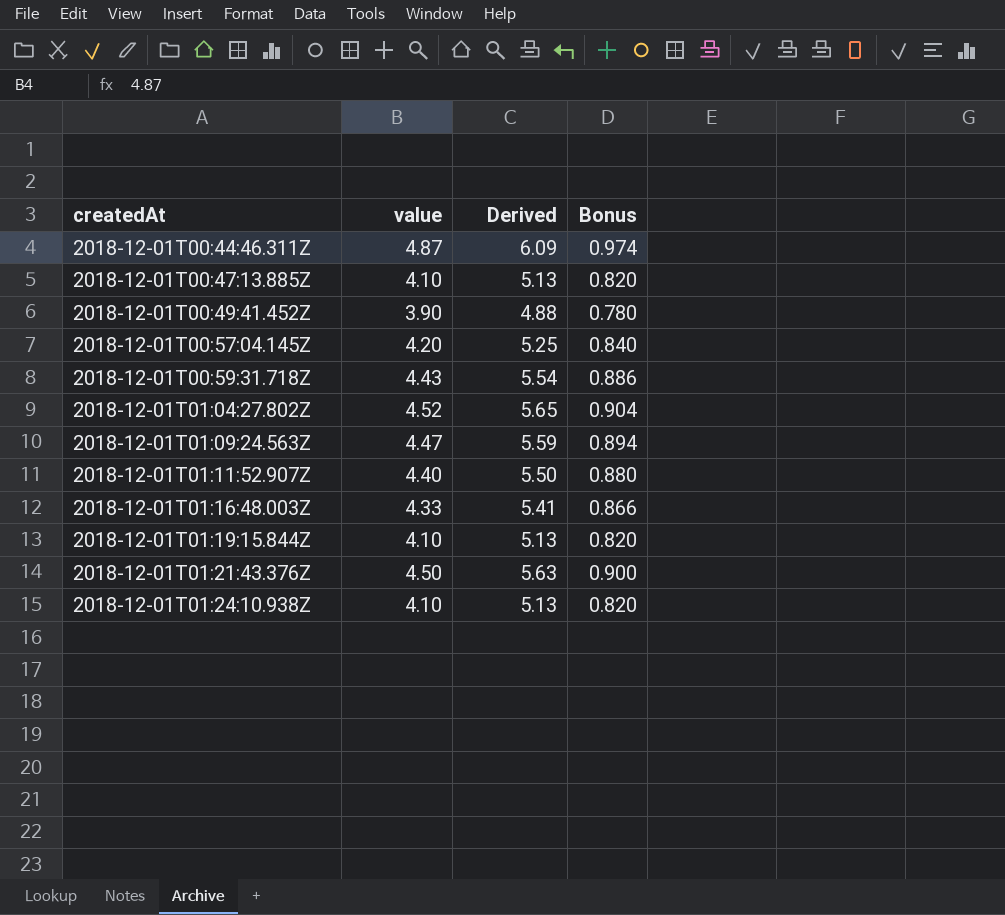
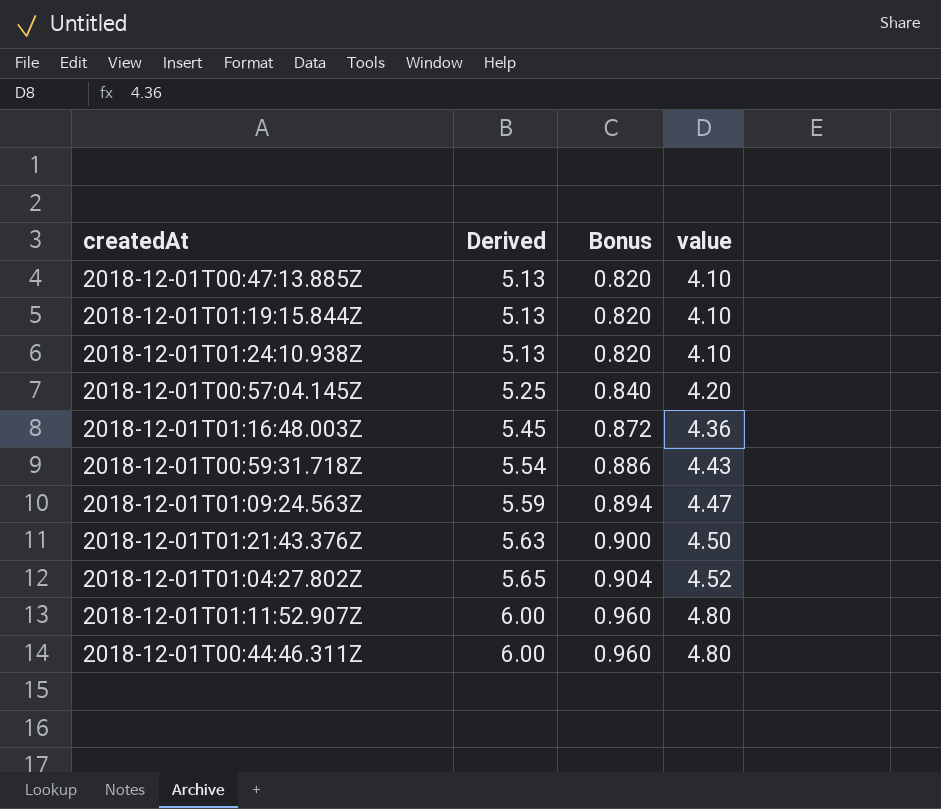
row order: createdAt ascending -> Derived ascending
column value | position: 2 -> 4
row 2018-12-01T00:49:41.452Z: 3.90 | 4.88 | 0.780 -> none
2018-12-01T01:16:48.003Z | Derived: 5.41 -> 5.45
2018-12-01T01:16:48.003Z | Bonus: 0.866 -> 0.872
2018-12-01T01:16:48.003Z | value: 4.33 -> 4.36
2018-12-01T01:11:52.907Z | Derived: 5.50 -> 6.00
2018-12-01T01:11:52.907Z | Bonus: 0.880 -> 0.960
2018-12-01T01:11:52.907Z | value: 4.40 -> 4.80
2018-12-01T00:44:46.311Z | Derived: 6.09 -> 6.00
2018-12-01T00:44:46.311Z | Bonus: 0.974 -> 0.960
2018-12-01T00:44:46.311Z | value: 4.87 -> 4.80

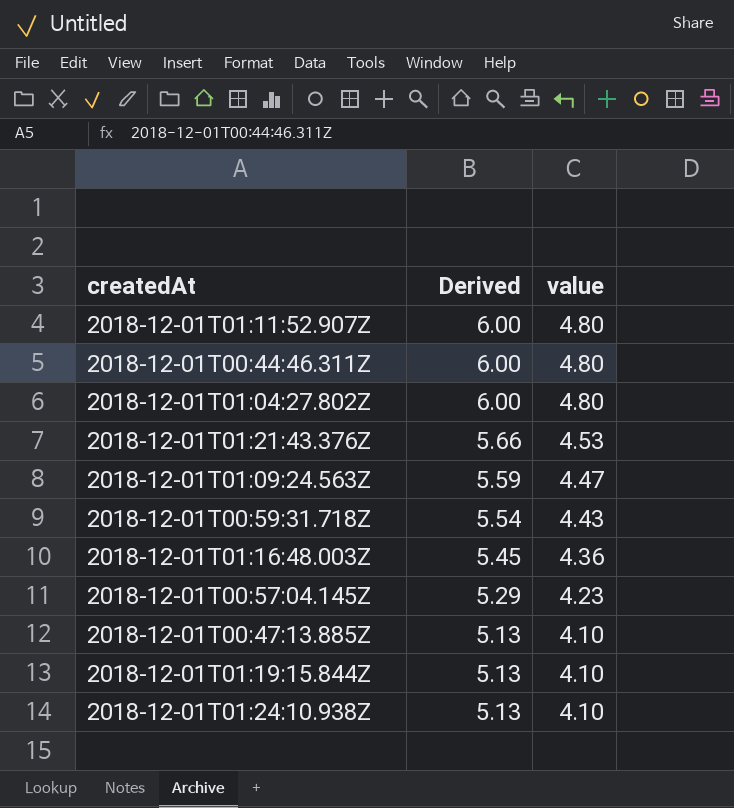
row order: Derived ascending -> Derived descending
column Bonus | formula: [value] * 0.2 -> none
2018-12-01T01:04:27.802Z | Derived: 5.65 -> 6.00
2018-12-01T01:04:27.802Z | value: 4.52 -> 4.80
2018-12-01T01:21:43.376Z | Derived: 5.63 -> 5.66
2018-12-01T01:21:43.376Z | value: 4.50 -> 4.53
2018-12-01T00:57:04.145Z | Derived: 5.25 -> 5.29
2018-12-01T00:57:04.145Z | value: 4.20 -> 4.23

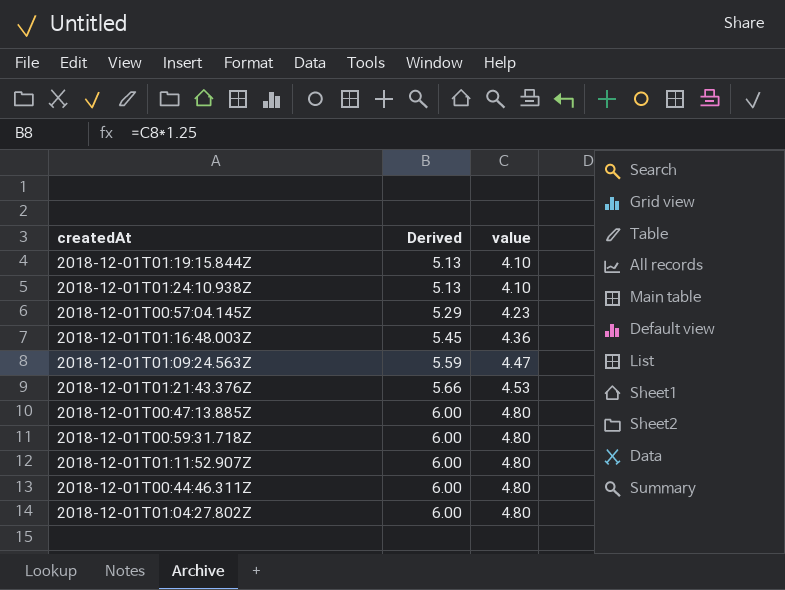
row order: Derived descending -> Derived ascending
2018-12-01T00:47:13.885Z | Derived: 5.13 -> 6.00
2018-12-01T00:47:13.885Z | value: 4.10 -> 4.80
2018-12-01T00:59:31.718Z | Derived: 5.54 -> 6.00
2018-12-01T00:59:31.718Z | value: 4.43 -> 4.80

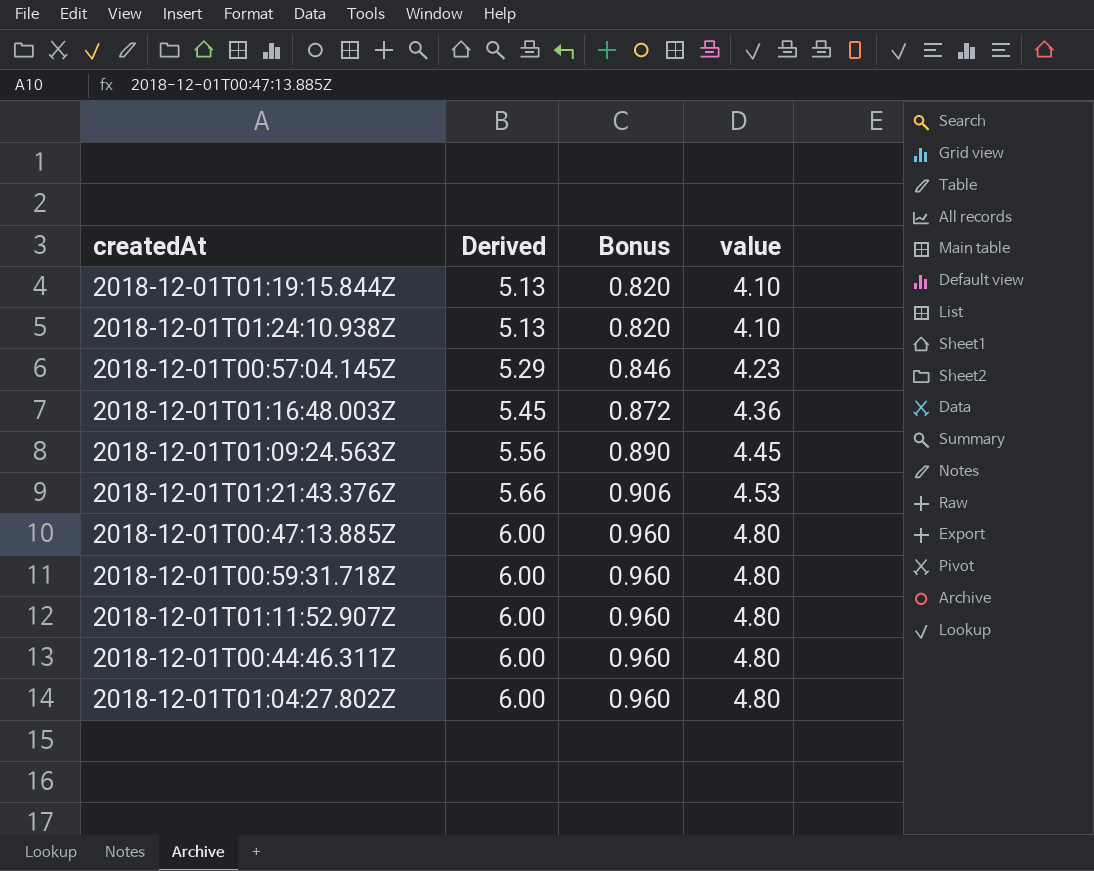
column Bonus | formula: none -> [value] * 0.2
2018-12-01T01:09:24.563Z | Derived: 5.59 -> 5.56
2018-12-01T01:09:24.563Z | value: 4.47 -> 4.45

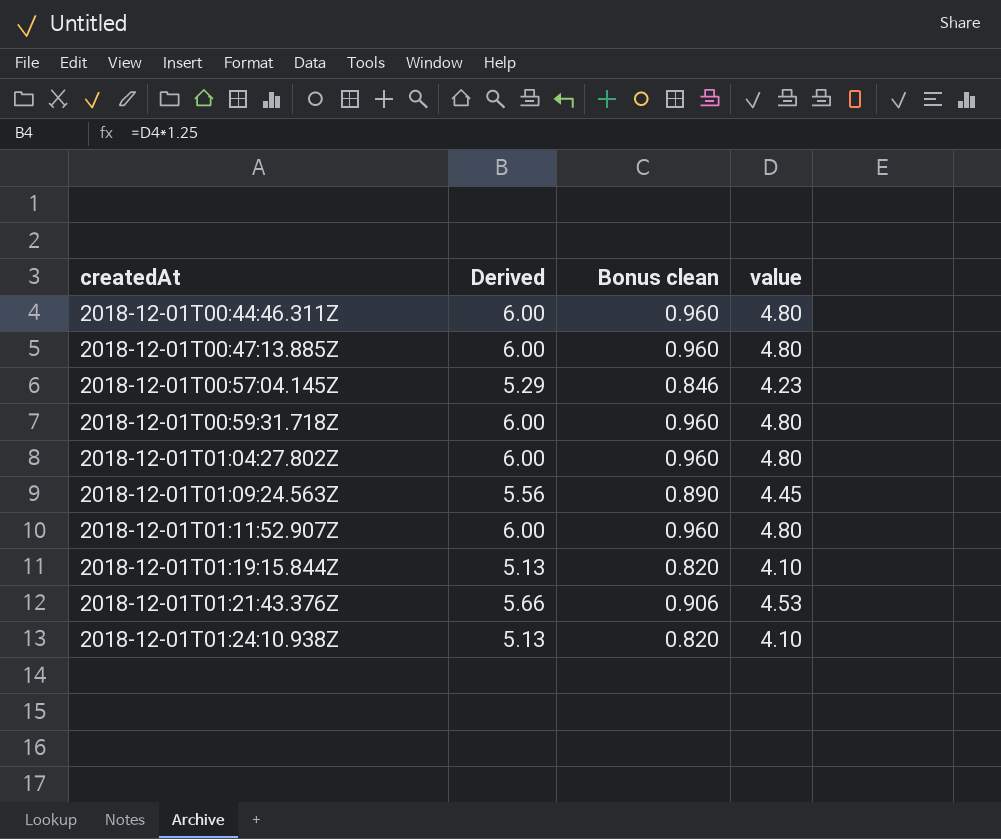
row order: Derived ascending -> createdAt ascending
column name: Bonus -> Bonus clean
row 2018-12-01T01:16:48.003Z: 5.45 | 0.872 | 4.36 -> none

